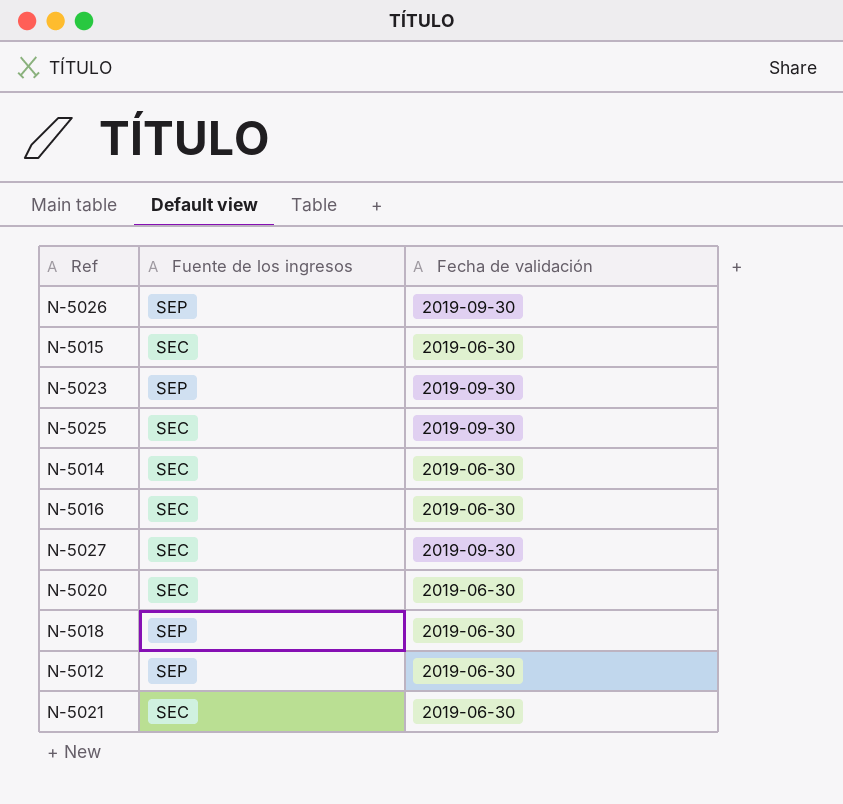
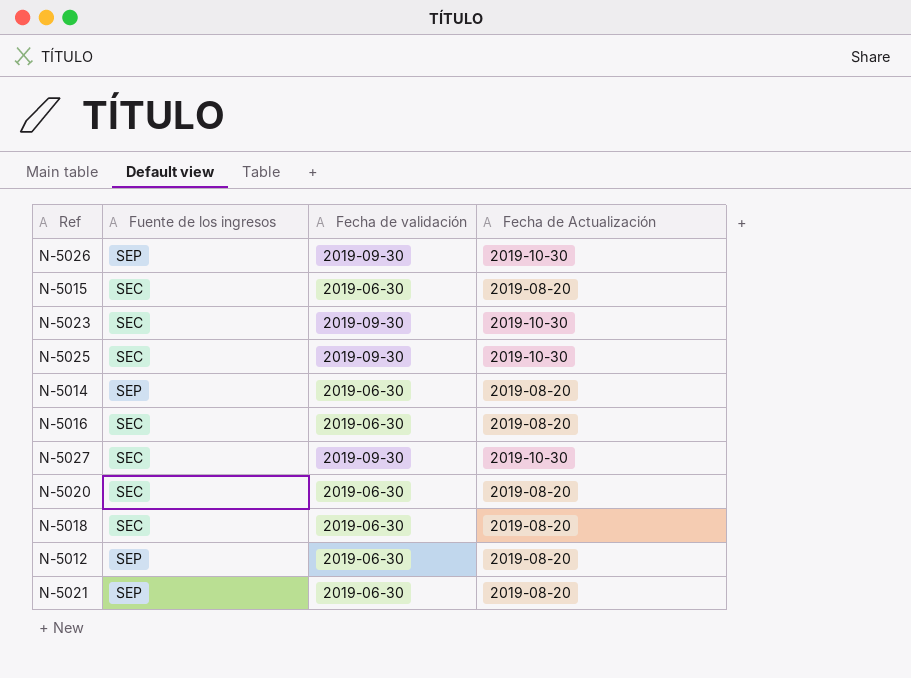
column Fecha de Actualización | position: none -> 4
N-5023 | Fuente de los ingresos: SEP -> SEC
N-5014 | Fuente de los ingresos: SEC -> SEP
N-5018 | Fuente de los ingresos: SEP -> SEC
N-5021 | Fuente de los ingresos: SEC -> SEP

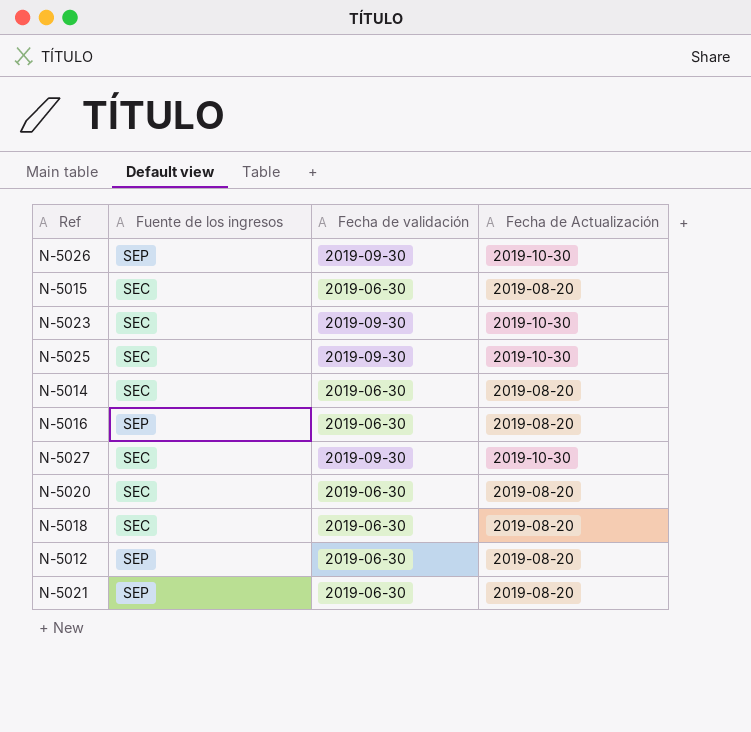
N-5014 | Fuente de los ingresos: SEP -> SEC
N-5016 | Fuente de los ingresos: SEC -> SEP

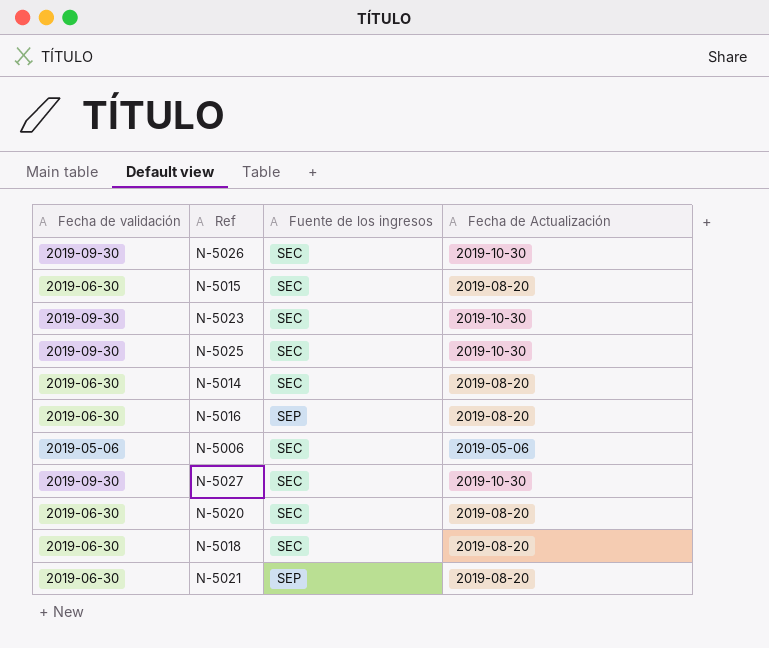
column Fecha de validación | position: 3 -> 1
row N-5012: SEP | 2019-06-30 | 2019-08-20 -> none
N-5026 | Fuente de los ingresos: SEP -> SEC
row N-5006: none -> 2019-05-06 | SEC | 2019-05-06

